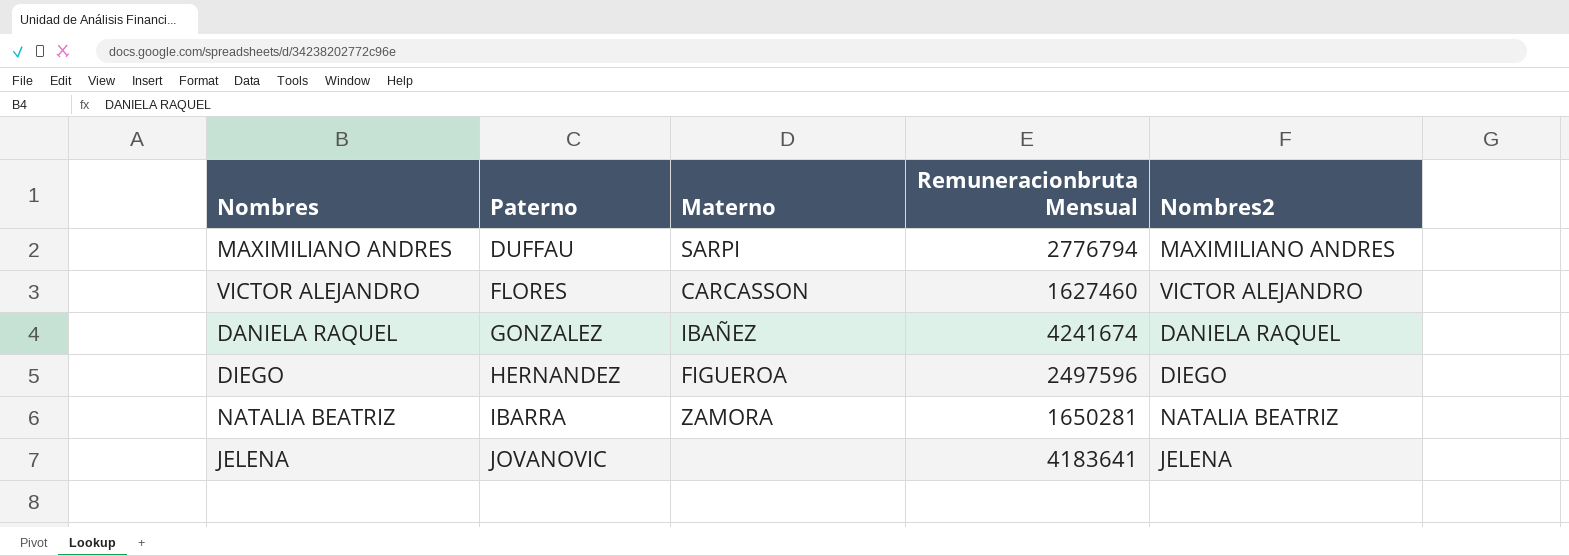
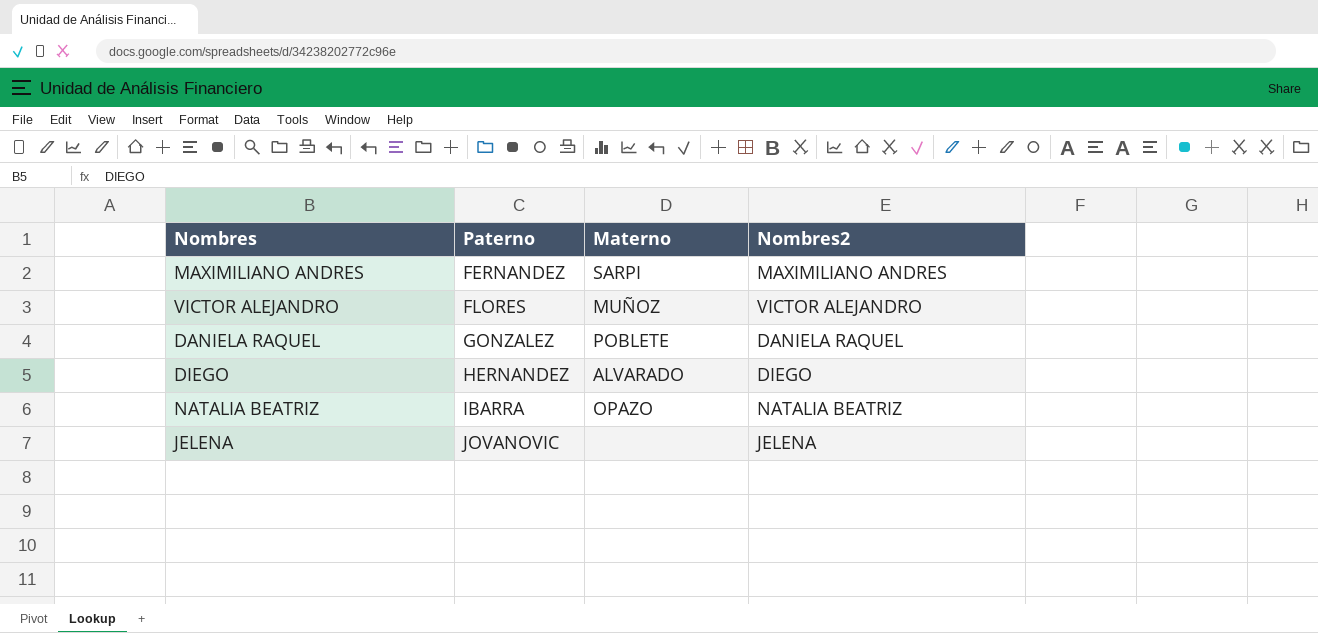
column Remuneracionbruta Mensual | position: 4 -> none
MAXIMILIANO ANDRES | Paterno: DUFFAU -> FERNANDEZ
VICTOR ALEJANDRO | Materno: CARCASSON -> MUÑOZ
DANIELA RAQUEL | Materno: IBAÑEZ -> POBLETE
DIEGO | Materno: FIGUEROA -> ALVARADO
NATALIA BEATRIZ | Materno: ZAMORA -> OPAZO

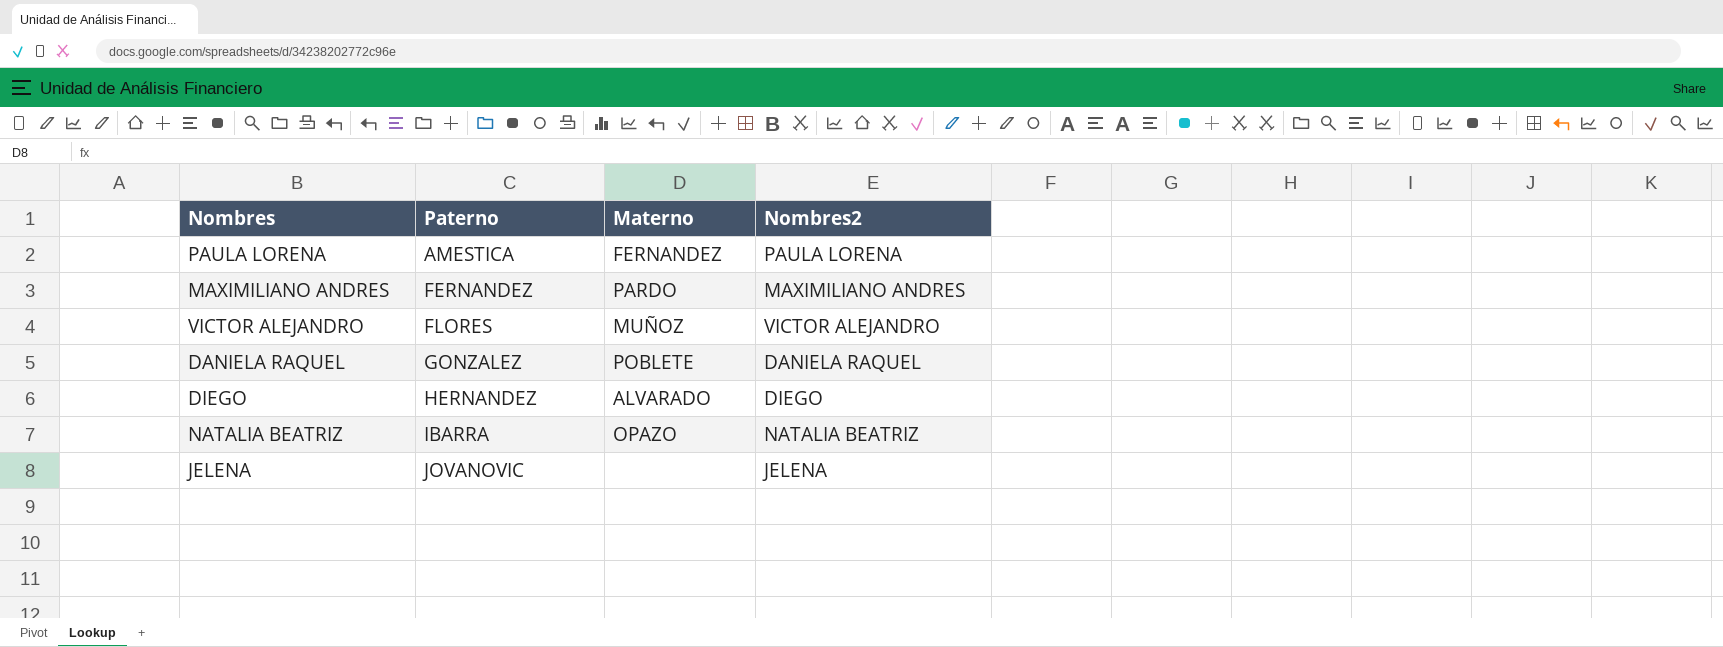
row PAULA LORENA: none -> AMESTICA | FERNANDEZ | PAULA LORENA
MAXIMILIANO ANDRES | Materno: SARPI -> PARDO

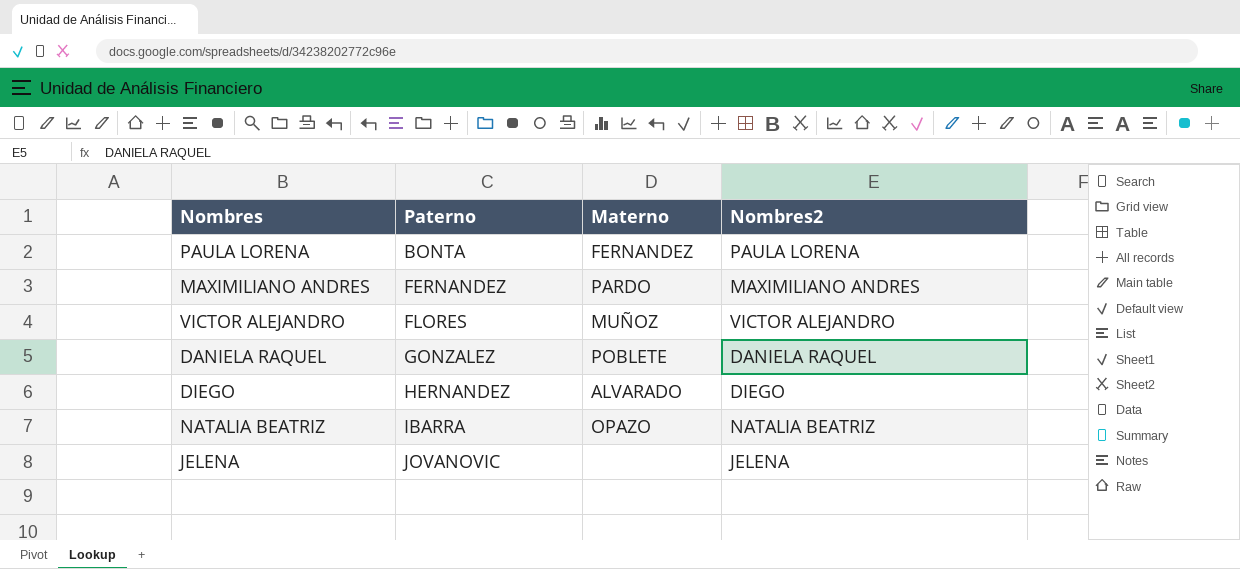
PAULA LORENA | Paterno: AMESTICA -> BONTA

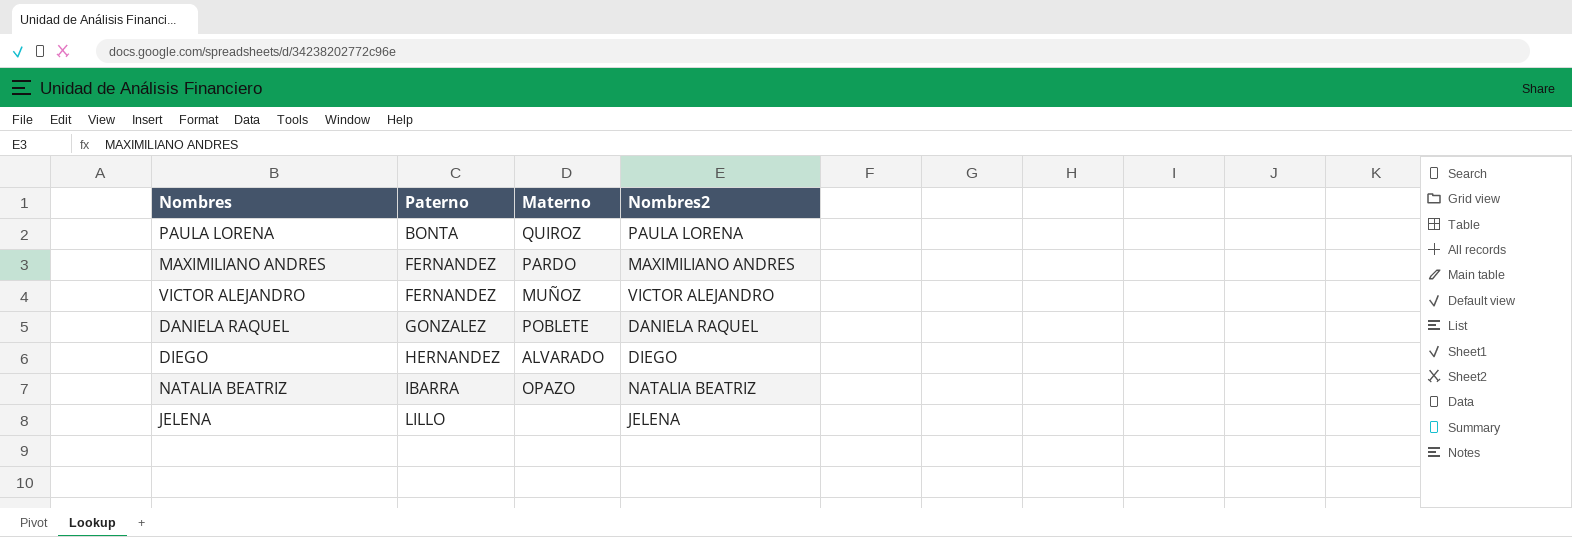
PAULA LORENA | Materno: FERNANDEZ -> QUIROZ
VICTOR ALEJANDRO | Paterno: FLORES -> FERNANDEZ
JELENA | Paterno: JOVANOVIC -> LILLO

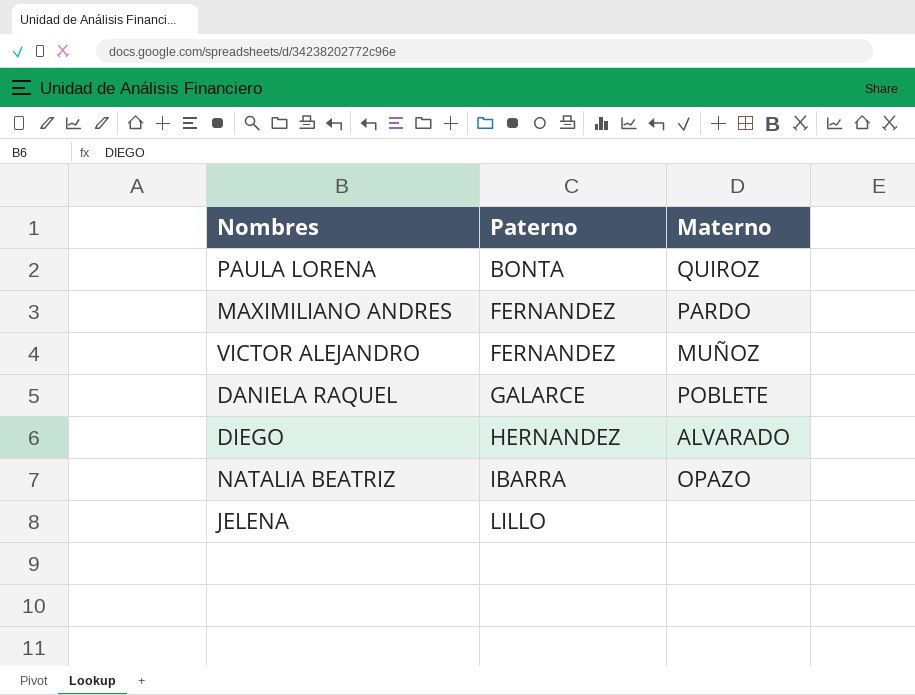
column Nombres2 | position: 4 -> none
DANIELA RAQUEL | Paterno: GONZALEZ -> GALARCE

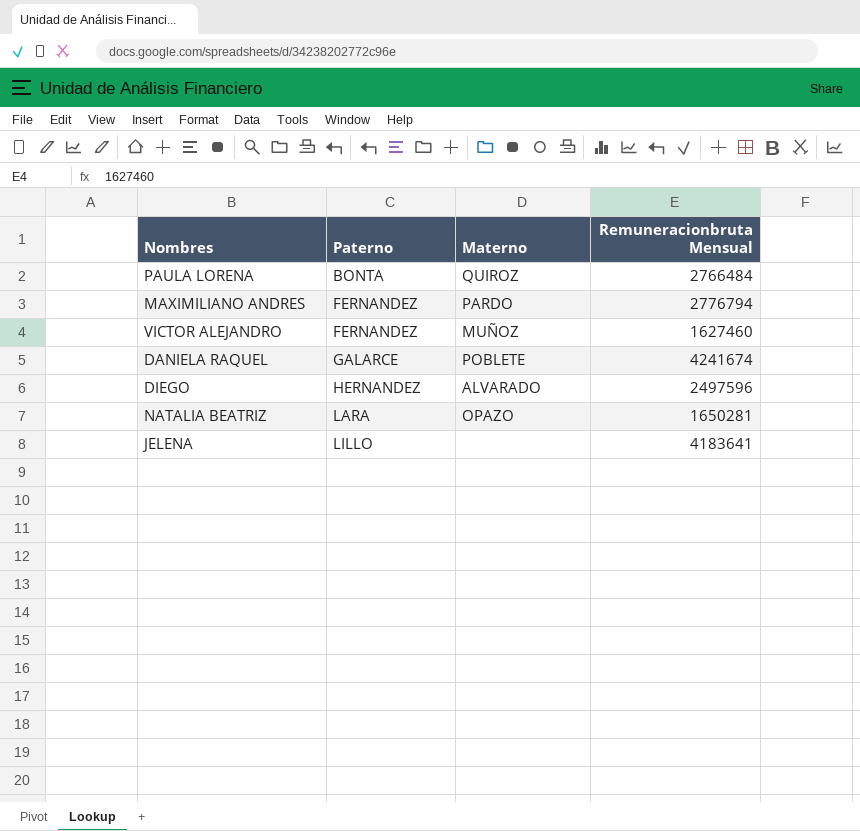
column Remuneracionbruta Mensual | position: none -> 4
NATALIA BEATRIZ | Paterno: IBARRA -> LARA

